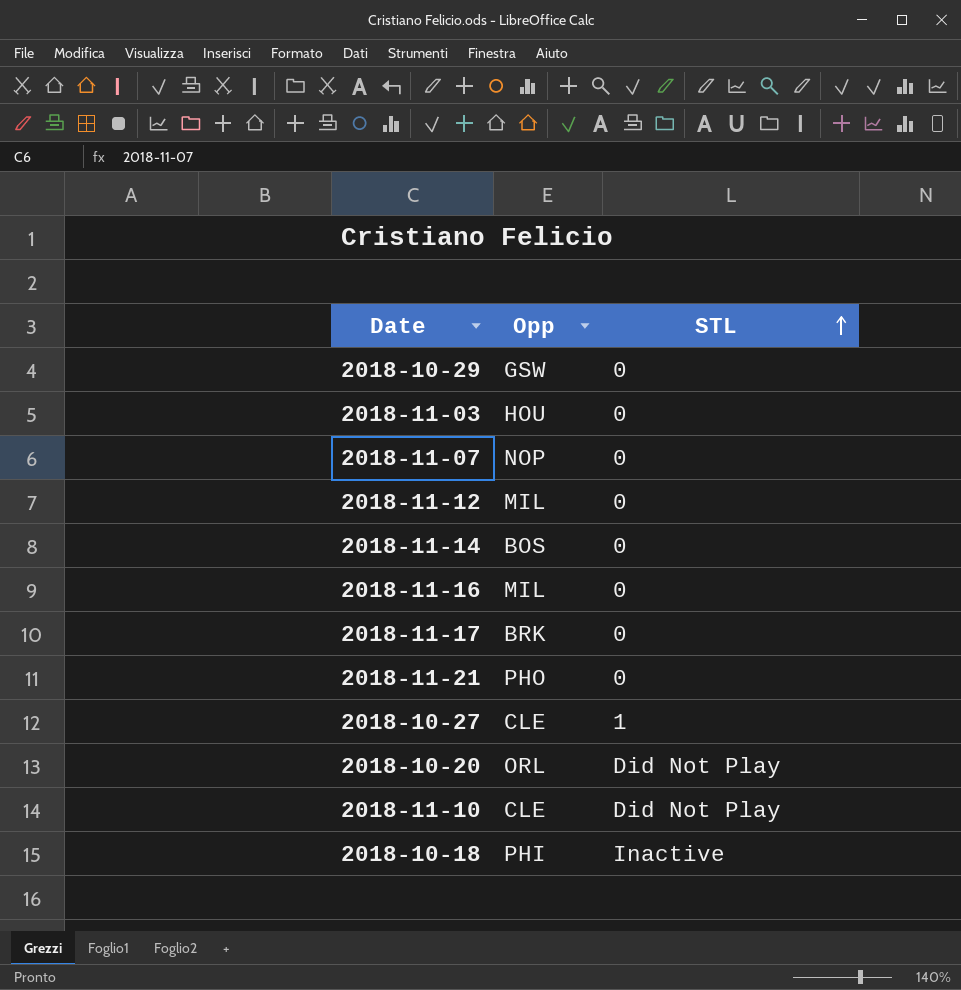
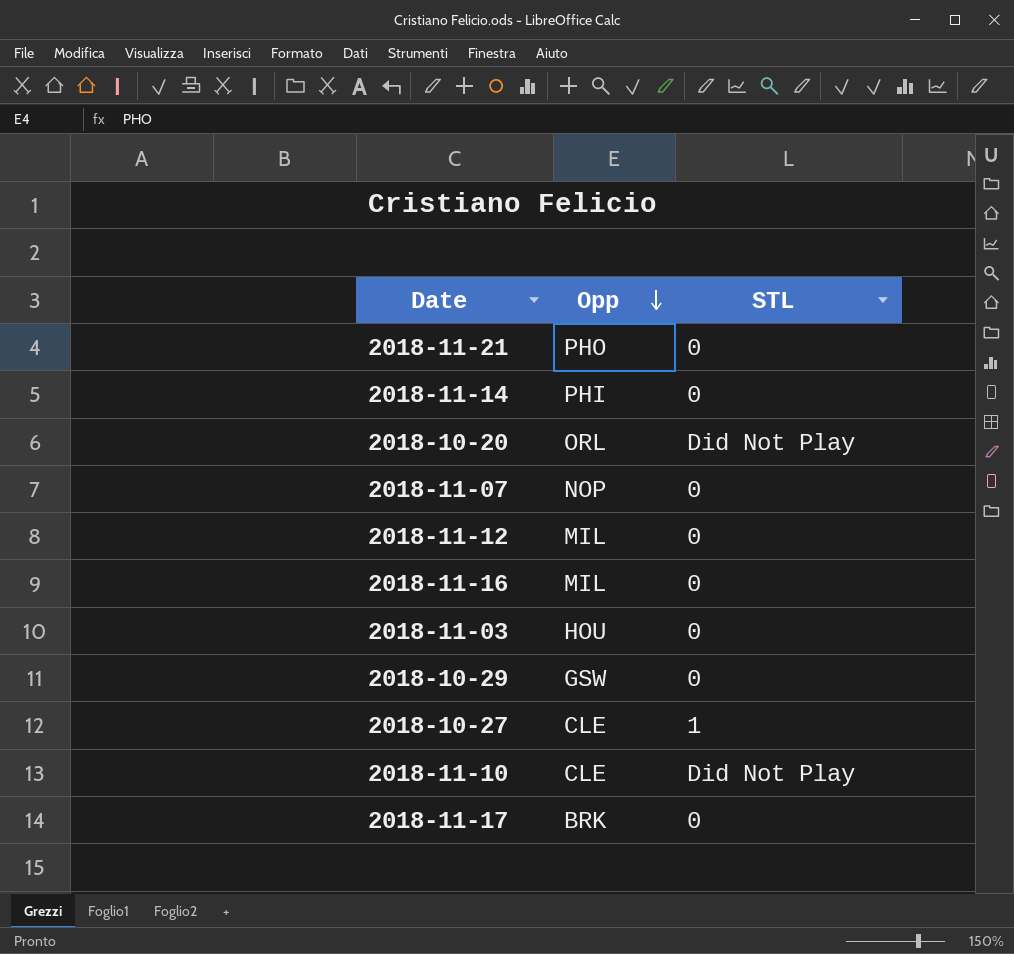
row order: STL ascending -> Opp descending
row 2018-10-18: PHI | Inactive -> none
2018-11-14 | Opp: BOS -> PHI

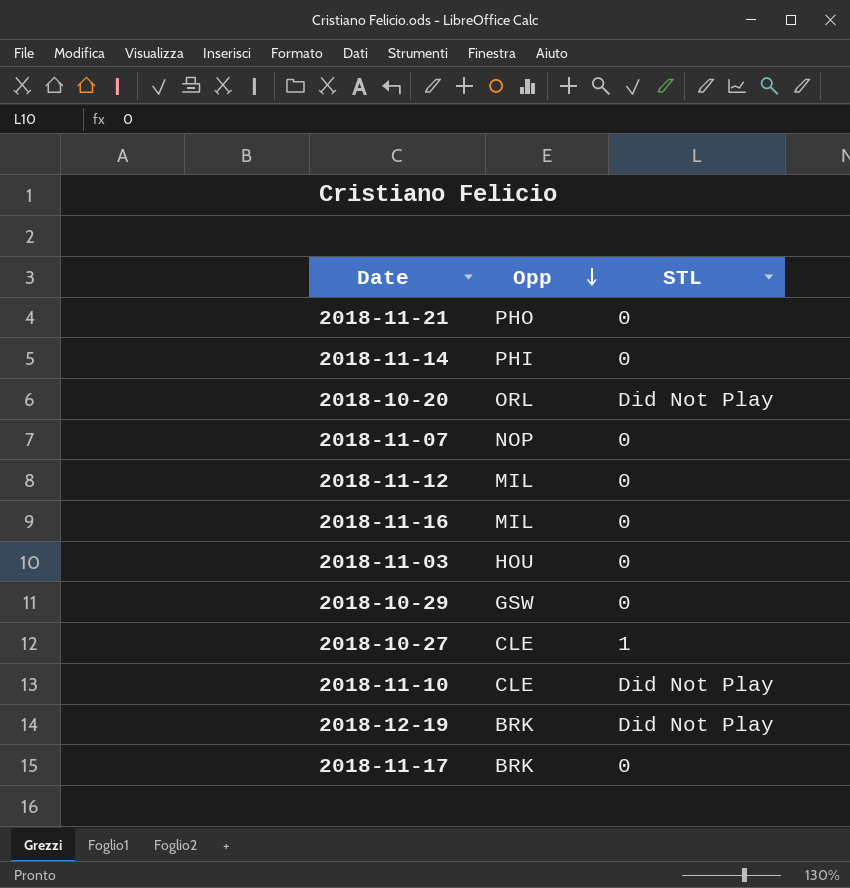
row 2018-12-19: none -> BRK | Did Not Play

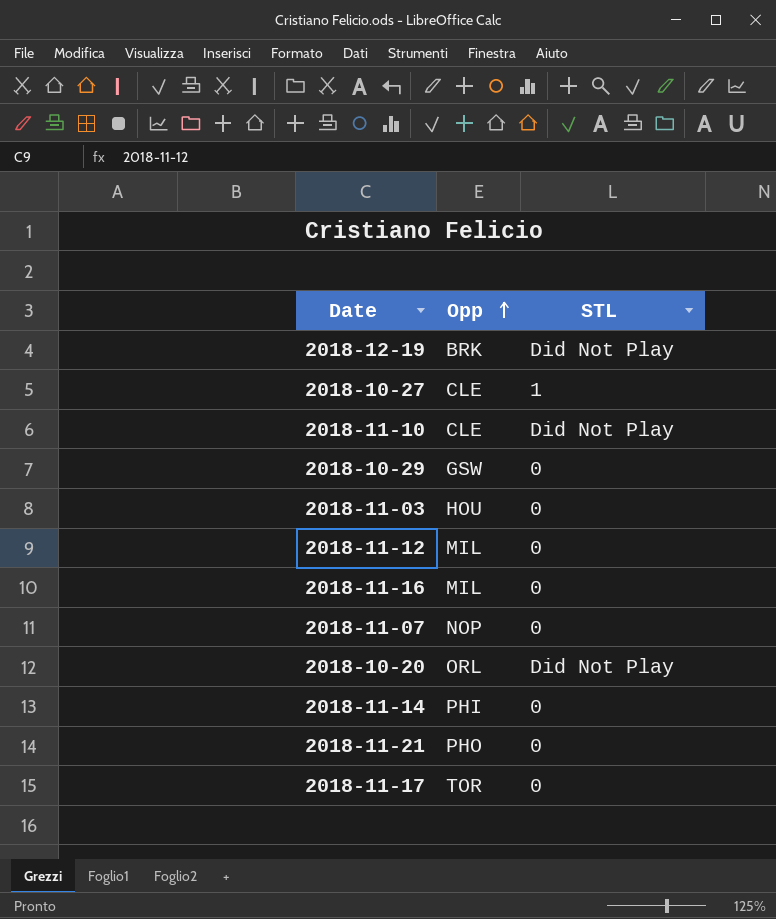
row order: Opp descending -> Opp ascending
2018-11-17 | Opp: BRK -> TOR

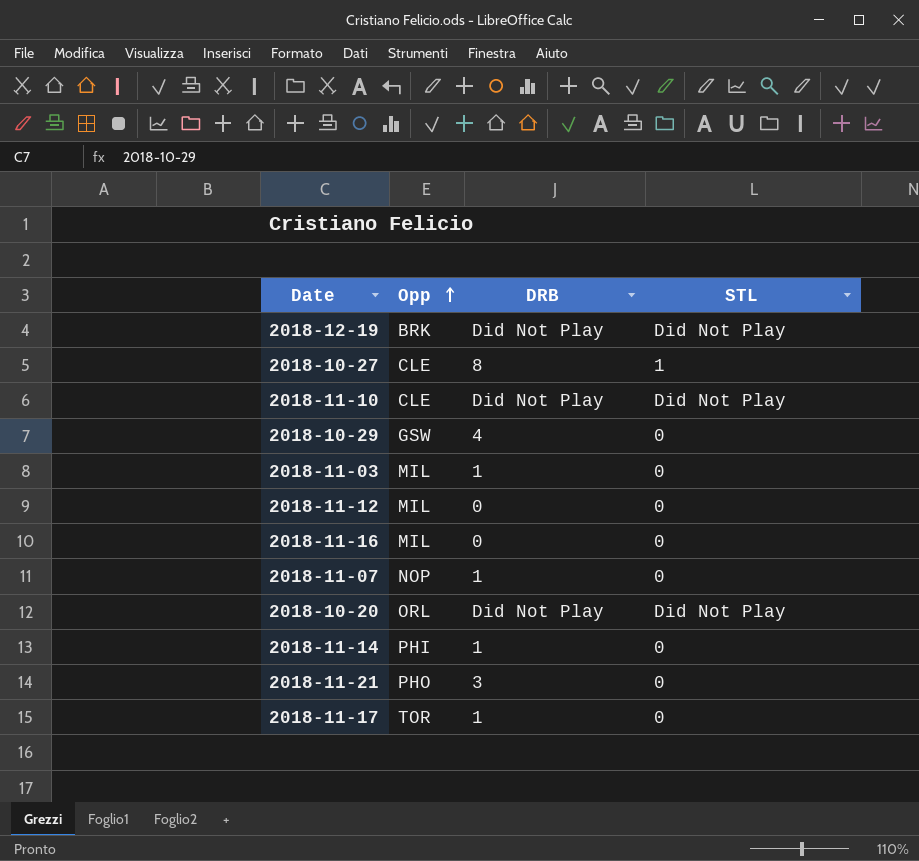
column DRB | position: none -> 3
2018-11-03 | Opp: HOU -> MIL

